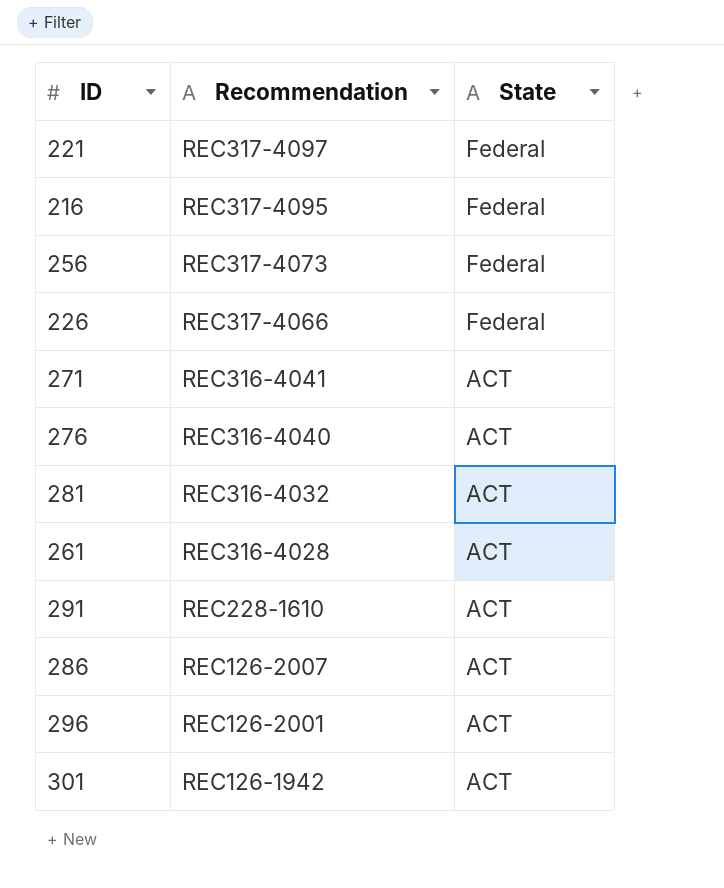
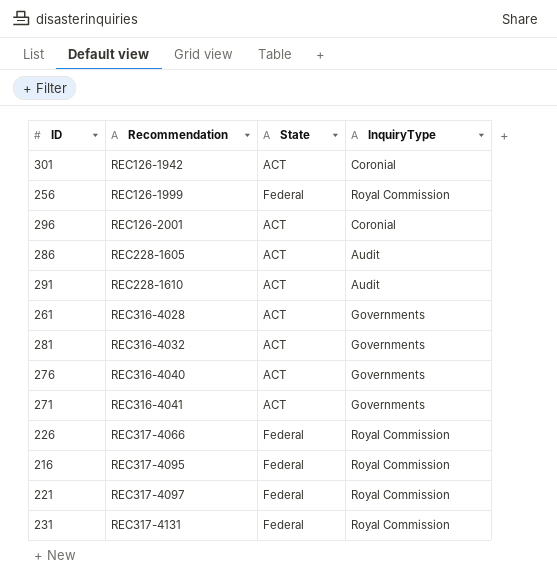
row order: Recommendation descending -> Recommendation ascending
column InquiryType | position: none -> 4
256 | Recommendation: REC317-4073 -> REC126-1999
286 | Recommendation: REC126-2007 -> REC228-1605
row 231: none -> REC317-4131 | Federal | Royal Commission

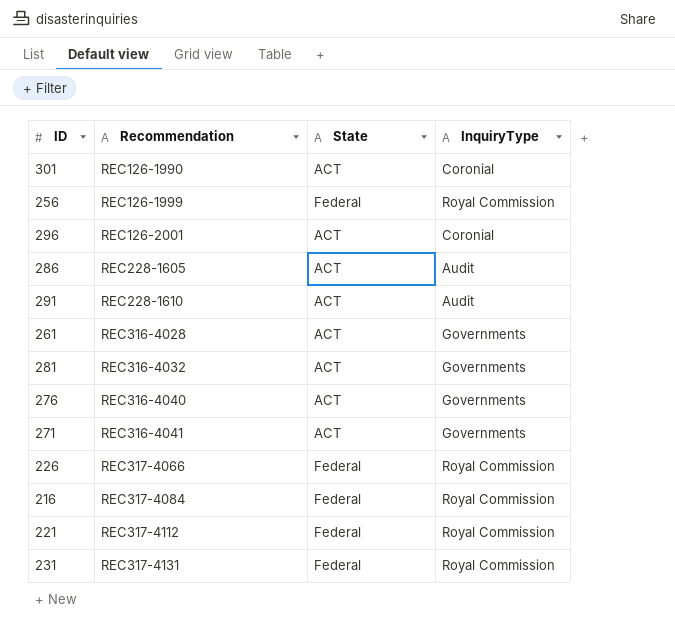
301 | Recommendation: REC126-1942 -> REC126-1990
216 | Recommendation: REC317-4095 -> REC317-4084
221 | Recommendation: REC317-4097 -> REC317-4112

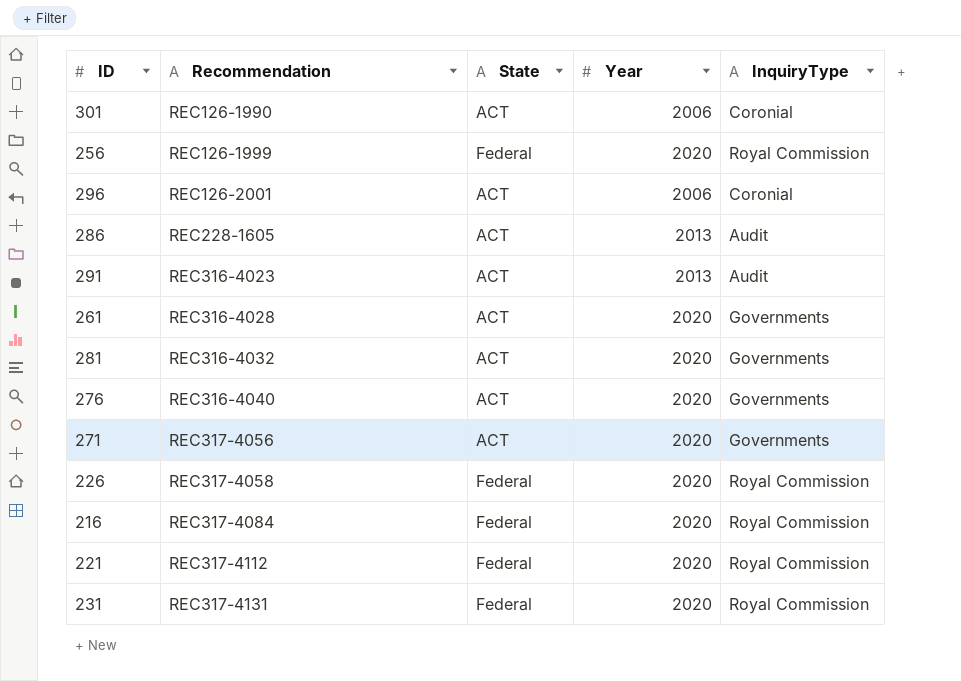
column Year | position: none -> 4
291 | Recommendation: REC228-1610 -> REC316-4023
271 | Recommendation: REC316-4041 -> REC317-4056
226 | Recommendation: REC317-4066 -> REC317-4058

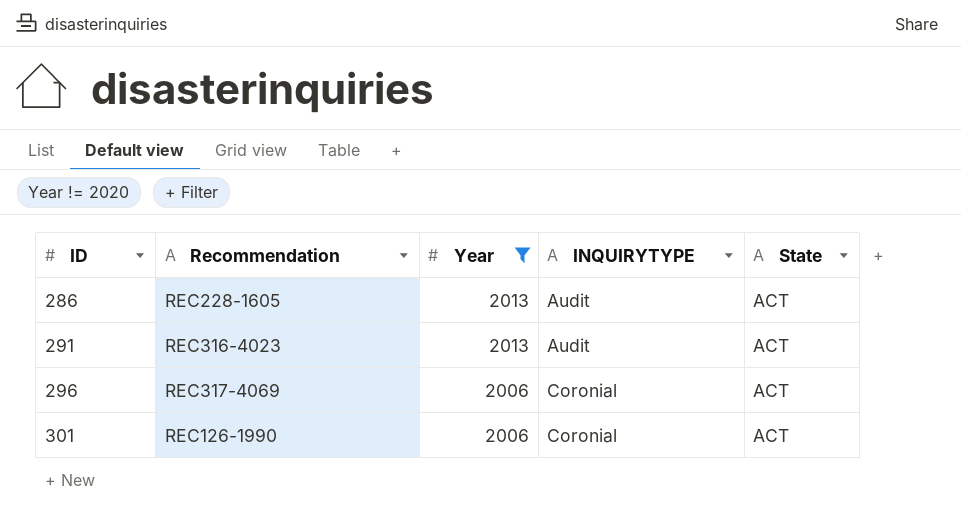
filter: none -> Year != 2020
row order: Recommendation ascending -> ID ascending
column name: InquiryType -> INQUIRYTYPE
column State | position: 3 -> 5
296 | Recommendation: REC126-2001 -> REC317-4069

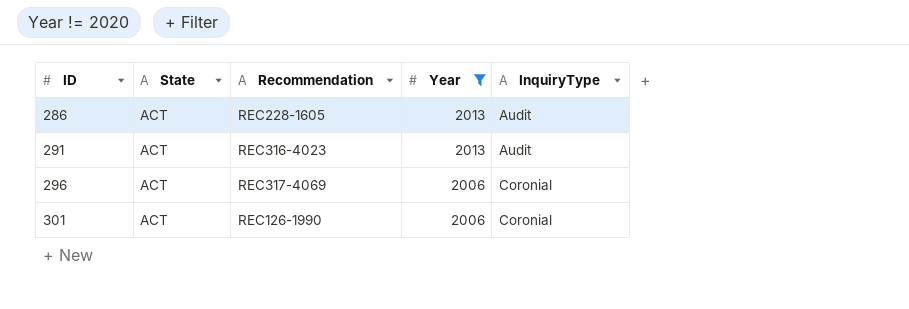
column State | position: 5 -> 2
column name: INQUIRYTYPE -> InquiryType

